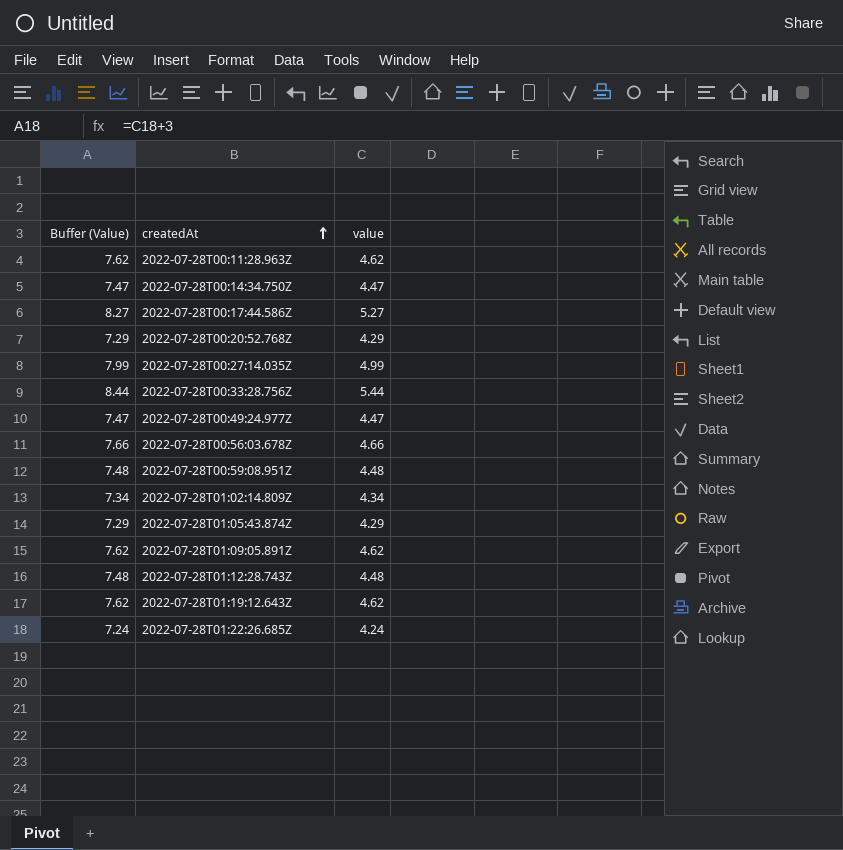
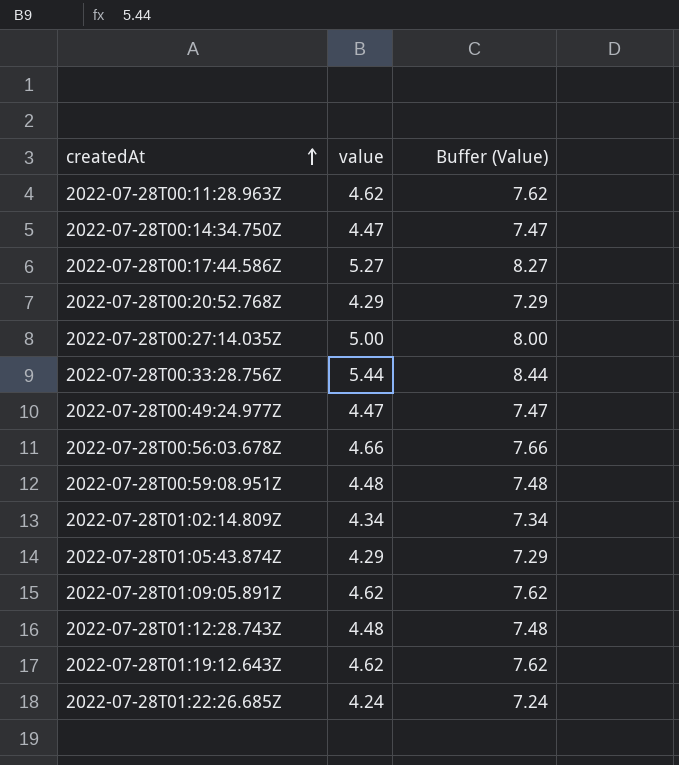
column Buffer (Value) | position: 1 -> 3
2022-07-28T00:27:14.035Z | value: 4.99 -> 5.00
2022-07-28T00:27:14.035Z | Buffer (Value): 7.99 -> 8.00

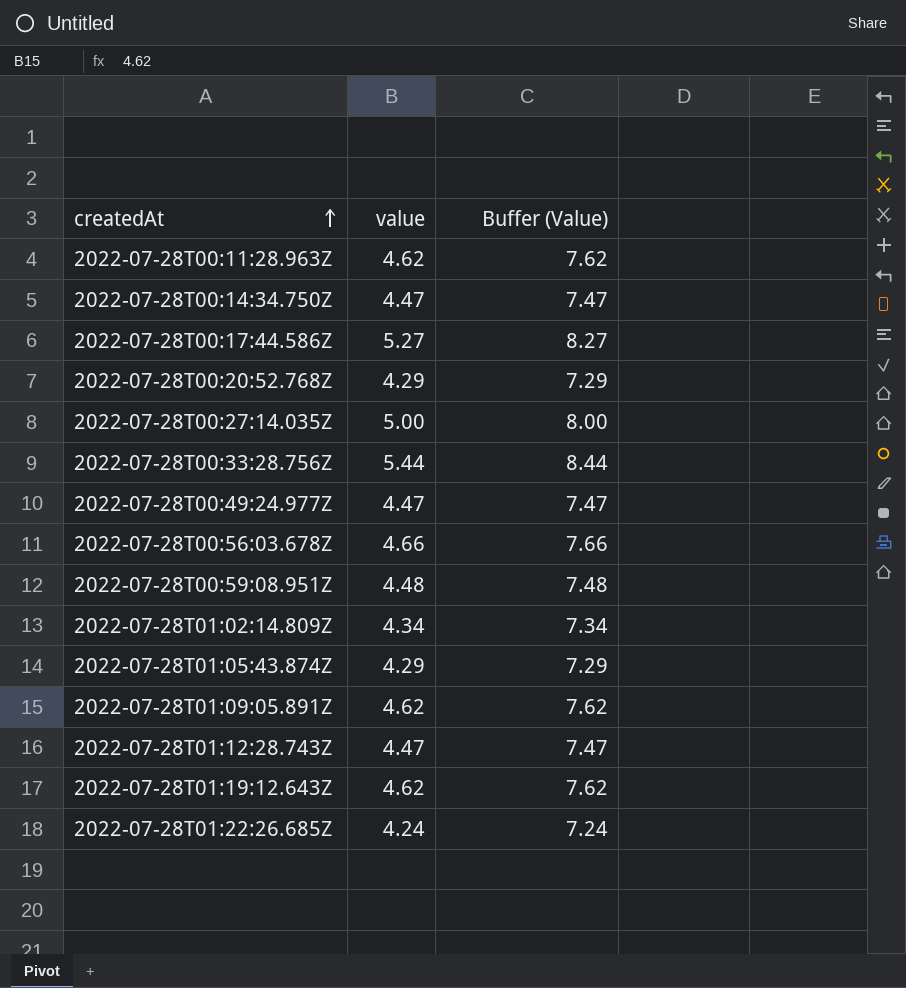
2022-07-28T01:12:28.743Z | value: 4.48 -> 4.47
2022-07-28T01:12:28.743Z | Buffer (Value): 7.48 -> 7.47

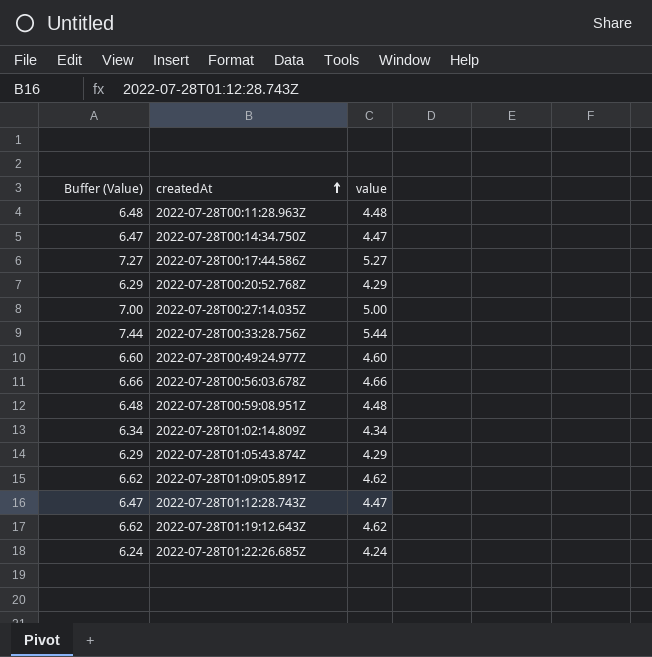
column Buffer (Value) | formula: [value] + 3 -> [value] + 2
column Buffer (Value) | position: 3 -> 1
2022-07-28T00:11:28.963Z | value: 4.62 -> 4.48
2022-07-28T00:49:24.977Z | value: 4.47 -> 4.60

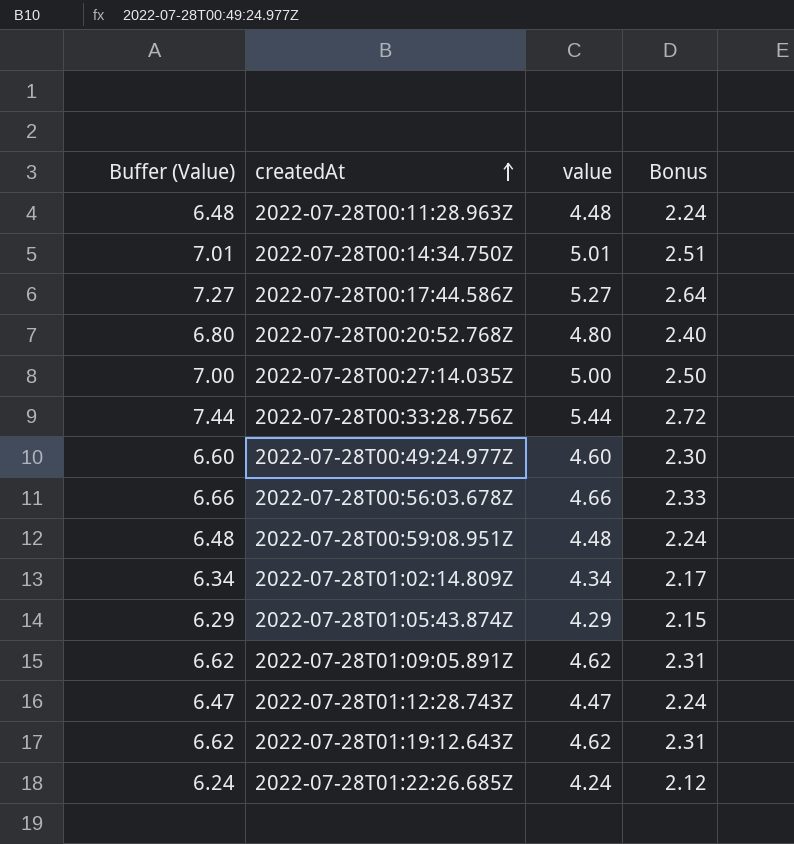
column Bonus | formula: none -> [value] * 0.5
2022-07-28T00:14:34.750Z | Buffer (Value): 6.47 -> 7.01
2022-07-28T00:14:34.750Z | value: 4.47 -> 5.01
2022-07-28T00:20:52.768Z | Buffer (Value): 6.29 -> 6.80
2022-07-28T00:20:52.768Z | value: 4.29 -> 4.80

